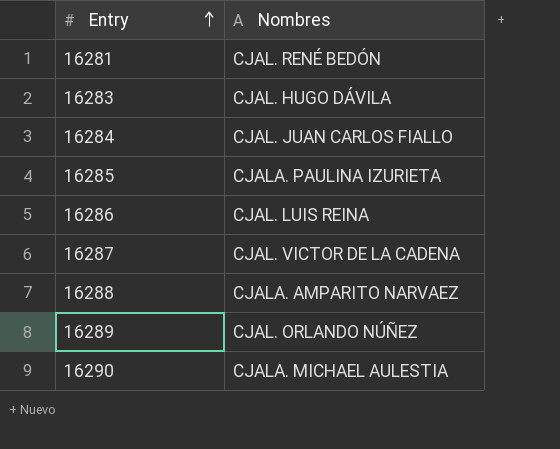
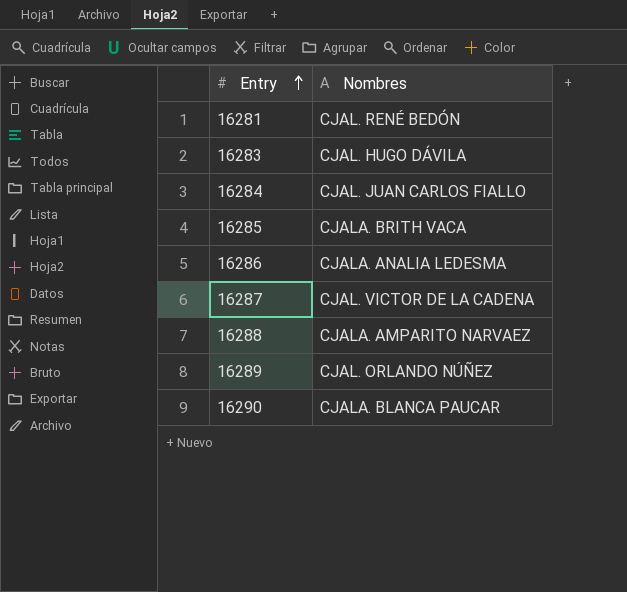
16285 | Nombres: CJALA. PAULINA IZURIETA -> CJALA. BRITH VACA
16286 | Nombres: CJAL. LUIS REINA -> CJALA. ANALIA LEDESMA
16290 | Nombres: CJALA. MICHAEL AULESTIA -> CJALA. BLANCA PAUCAR

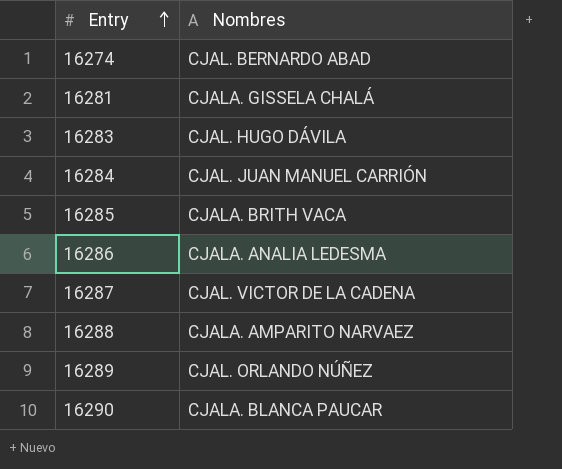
row 16274: none -> CJAL. BERNARDO ABAD
16281 | Nombres: CJAL. RENÉ BEDÓN -> CJALA. GISSELA CHALÁ
16284 | Nombres: CJAL. JUAN CARLOS FIALLO -> CJAL. JUAN MANUEL CARRIÓN

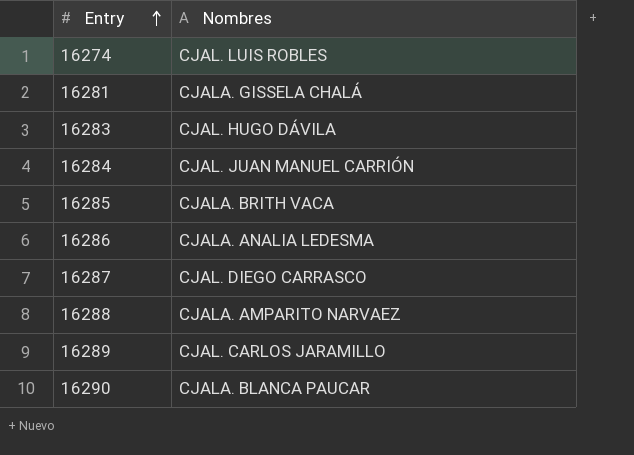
16274 | Nombres: CJAL. BERNARDO ABAD -> CJAL. LUIS ROBLES
16287 | Nombres: CJAL. VICTOR DE LA CADENA -> CJAL. DIEGO CARRASCO
16289 | Nombres: CJAL. ORLANDO NÚÑEZ -> CJAL. CARLOS JARAMILLO

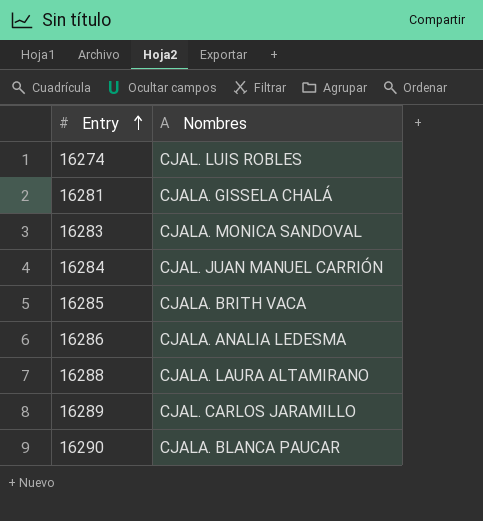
row 16287: CJAL. DIEGO CARRASCO -> none
16283 | Nombres: CJAL. HUGO DÁVILA -> CJALA. MONICA SANDOVAL
16288 | Nombres: CJALA. AMPARITO NARVAEZ -> CJALA. LAURA ALTAMIRANO

